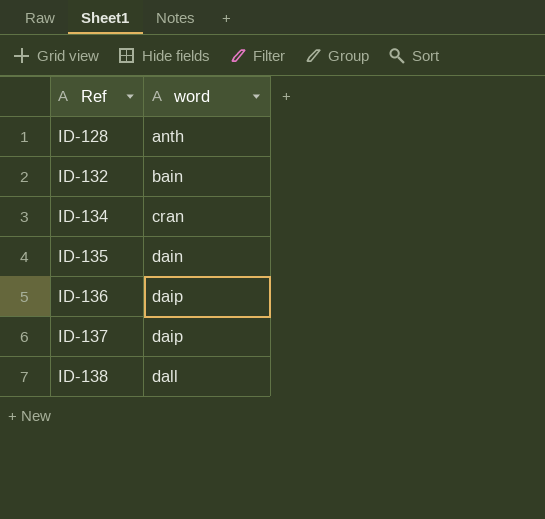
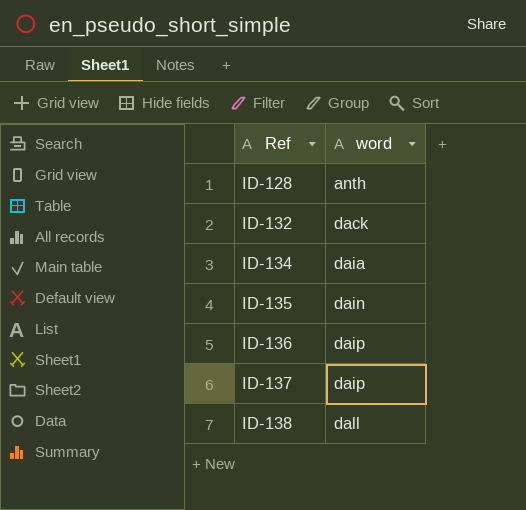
ID-132 | word: bain -> dack
ID-134 | word: cran -> daia

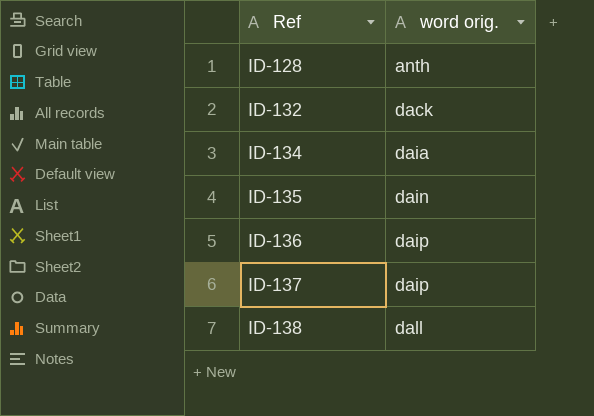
column name: word -> word orig.

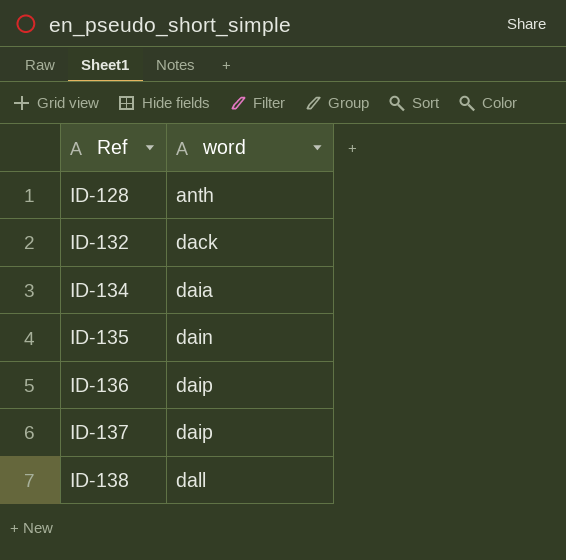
column name: word orig. -> word

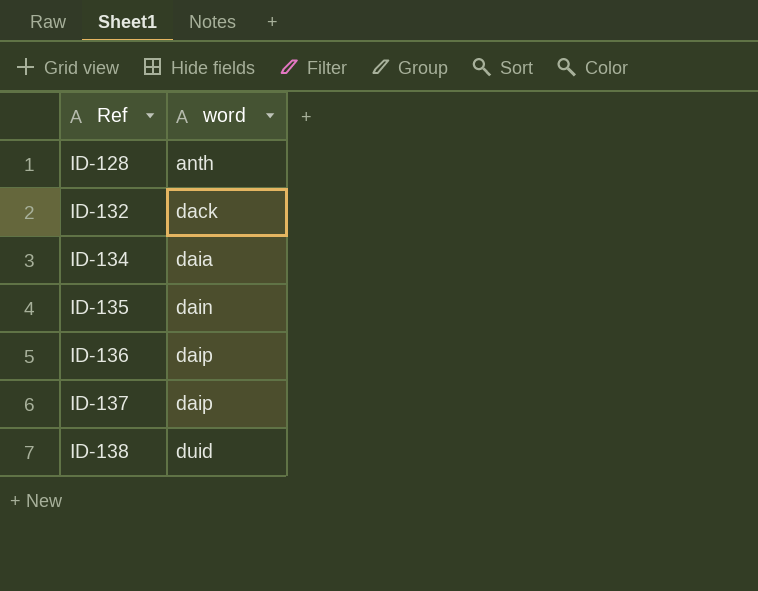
ID-138 | word: dall -> duid

